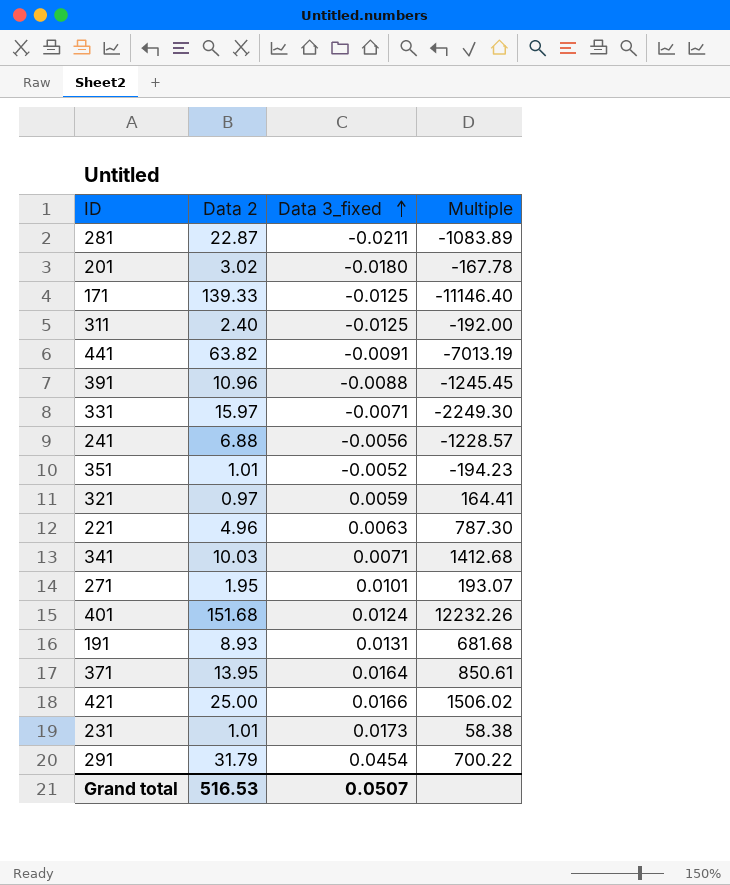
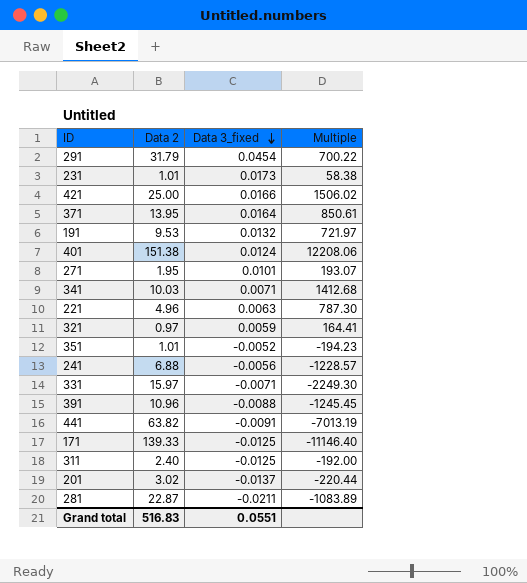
row order: Data 3_fixed ascending -> Data 3_fixed descending
191 | Data 2: 8.93 -> 9.53
191 | Data 3_fixed: 0.0131 -> 0.0132
191 | Multiple: 681.68 -> 721.97
401 | Data 2: 151.68 -> 151.38
401 | Multiple: 12232.26 -> 12208.06
201 | Data 3_fixed: -0.0180 -> -0.0137
201 | Multiple: -167.78 -> -220.44
Grand total | Data 2: 516.53 -> 516.83
Grand total | Data 3_fixed: 0.0507 -> 0.0551

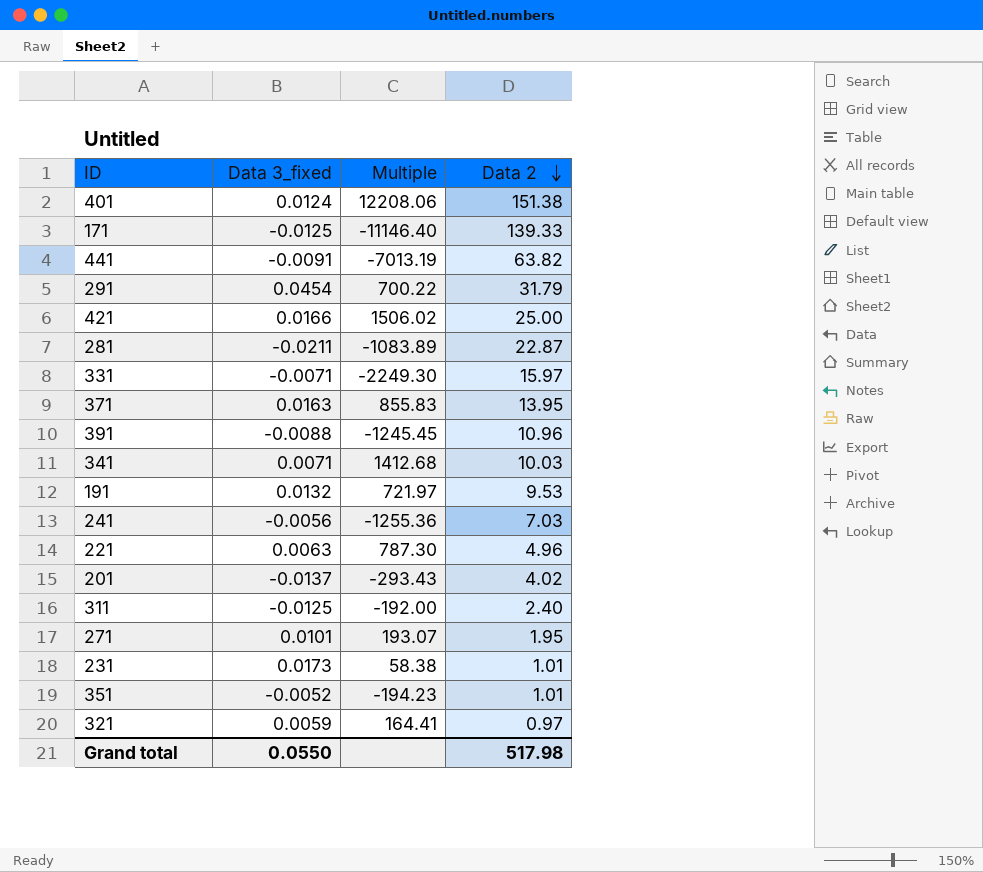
row order: Data 3_fixed descending -> Data 2 descending
column Data 2 | position: 2 -> 4
371 | Data 3_fixed: 0.0164 -> 0.0163
371 | Multiple: 850.61 -> 855.83
241 | Multiple: -1228.57 -> -1255.36
241 | Data 2: 6.88 -> 7.03
201 | Multiple: -220.44 -> -293.43
201 | Data 2: 3.02 -> 4.02
Grand total | Data 3_fixed: 0.0551 -> 0.0550
Grand total | Data 2: 516.83 -> 517.98

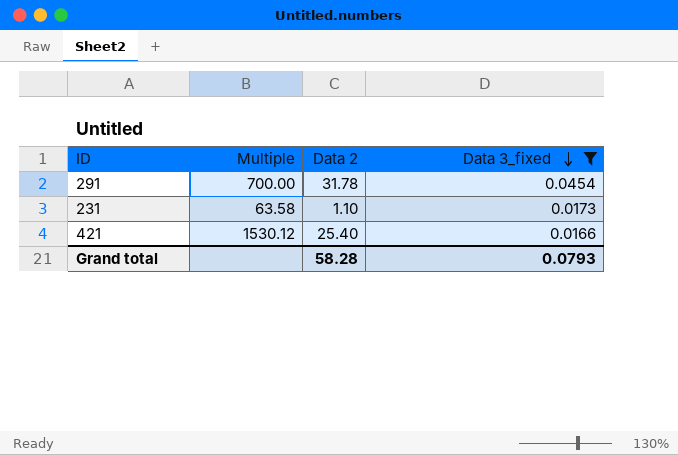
filter: none -> Data 3_fixed >= 0.0166
row order: Data 2 descending -> Data 3_fixed descending
column Data 3_fixed | position: 2 -> 4
291 | Multiple: 700.22 -> 700.00
291 | Data 2: 31.79 -> 31.78
231 | Multiple: 58.38 -> 63.58
231 | Data 2: 1.01 -> 1.10
421 | Multiple: 1506.02 -> 1530.12
421 | Data 2: 25.00 -> 25.40
Grand total | Data 2: 517.98 -> 58.28
Grand total | Data 3_fixed: 0.0550 -> 0.0793

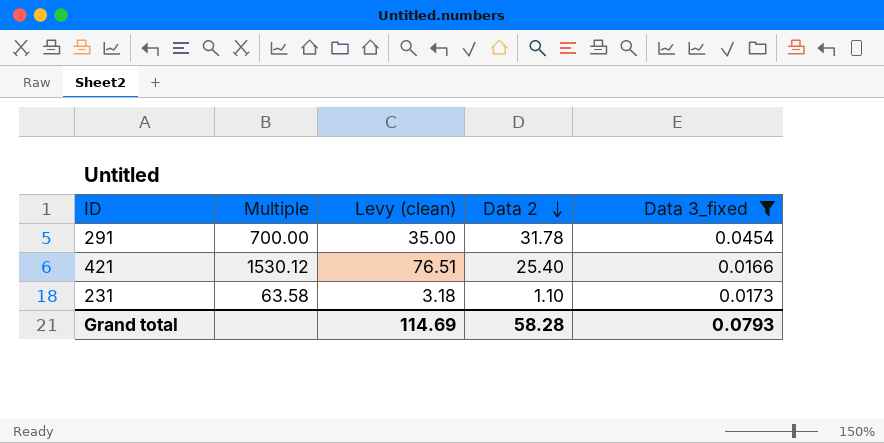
row order: Data 3_fixed descending -> Data 2 descending
column Levy (clean) | formula: none -> [Multiple] * 0.05

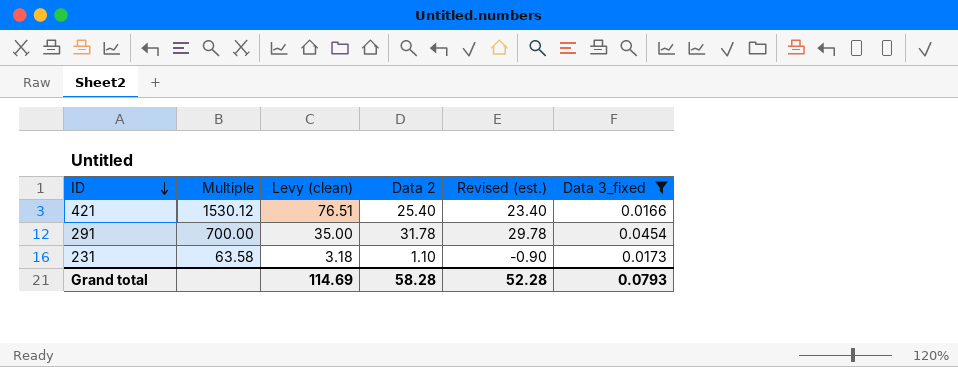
row order: Data 2 descending -> ID descending
column Revised (est.) | formula: none -> [Data 2] - 2

